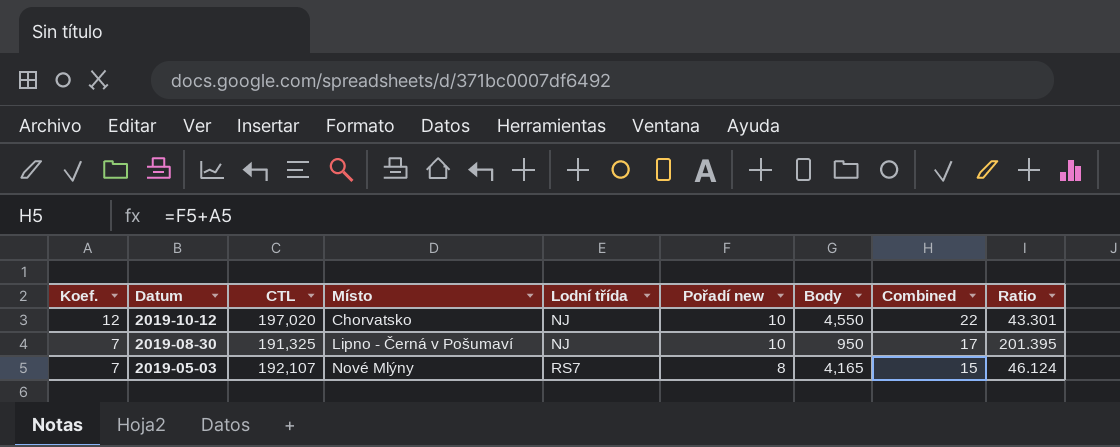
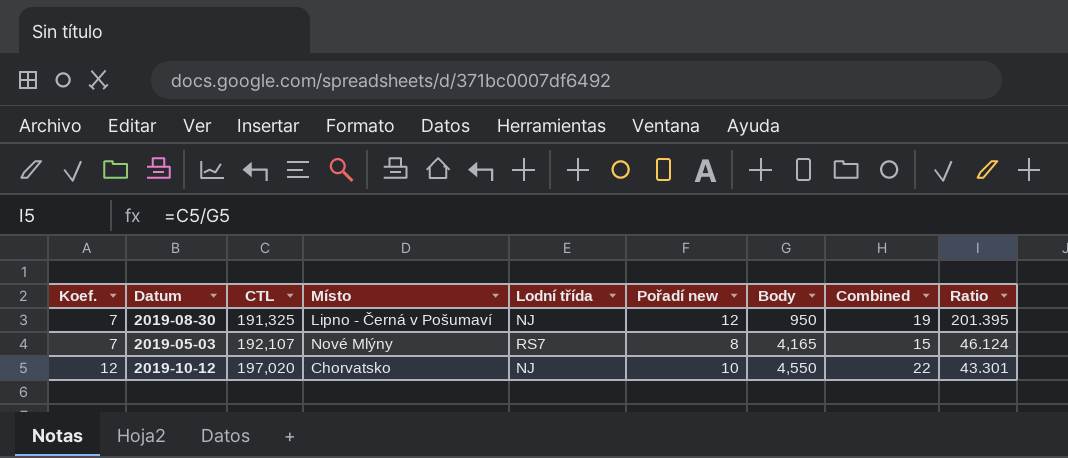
row order: Koef. descending -> Koef. ascending
2019-08-30 | Pořadí new: 10 -> 12
2019-08-30 | Combined: 17 -> 19

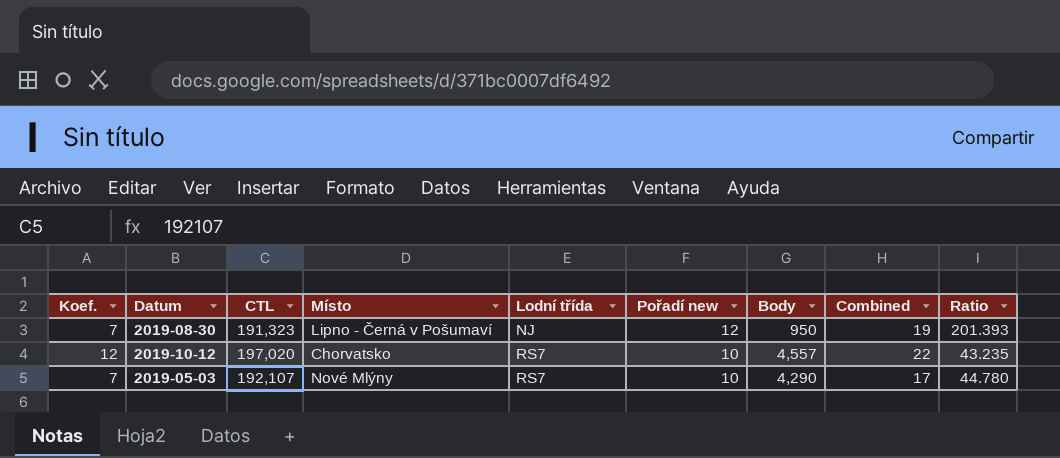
row order: Koef. ascending -> Lodní třída ascending
2019-08-30 | CTL: 191,325 -> 191,323
2019-08-30 | Ratio: 201.395 -> 201.393
2019-10-12 | Lodní třída: NJ -> RS7
2019-10-12 | Body: 4,550 -> 4,557
2019-10-12 | Ratio: 43.301 -> 43.235
2019-05-03 | Pořadí new: 8 -> 10
2019-05-03 | Body: 4,165 -> 4,290
2019-05-03 | Combined: 15 -> 17
2019-05-03 | Ratio: 46.124 -> 44.780

